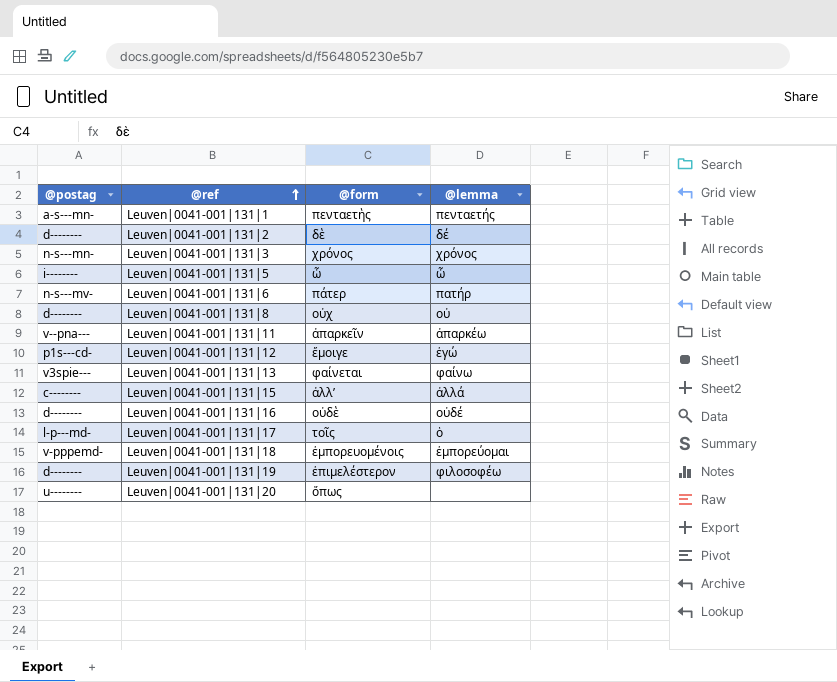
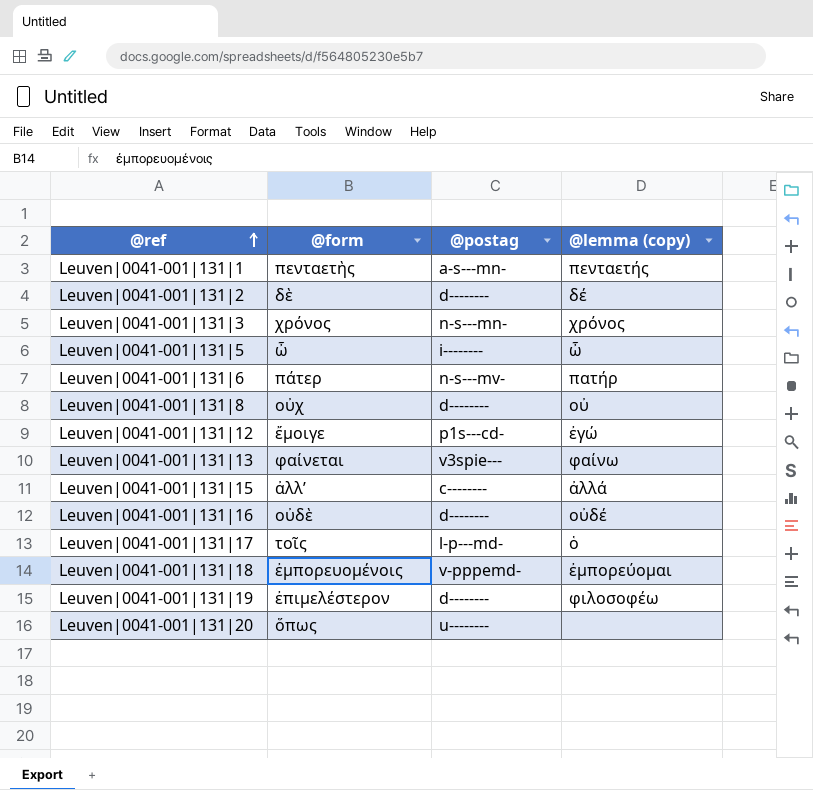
column @postag | position: 1 -> 3
column name: @lemma -> @lemma (copy)
row Leuven|0041-001|131|11: v--pna--- | ἀπαρκεῖν | ἀπαρκέω -> none

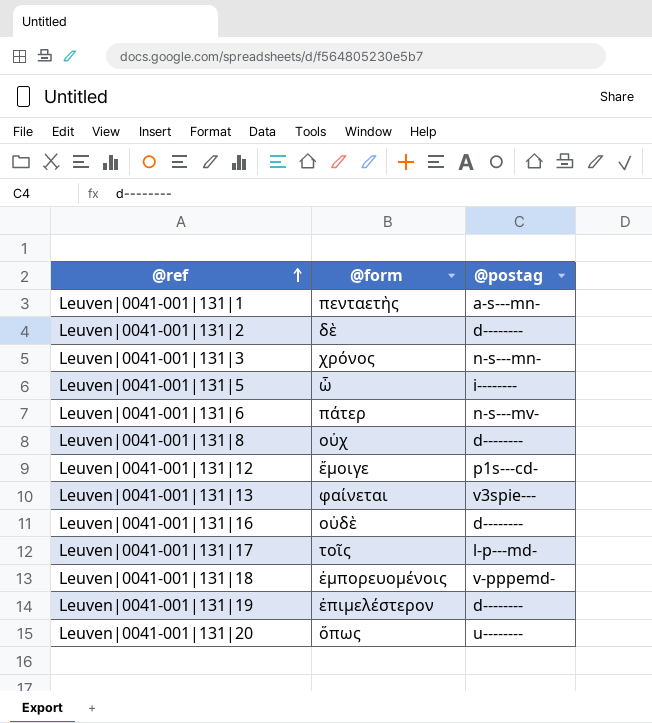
column @lemma (copy) | position: 4 -> none
row Leuven|0041-001|131|15: ἀλλ’ | c-------- | ἀλλά -> none

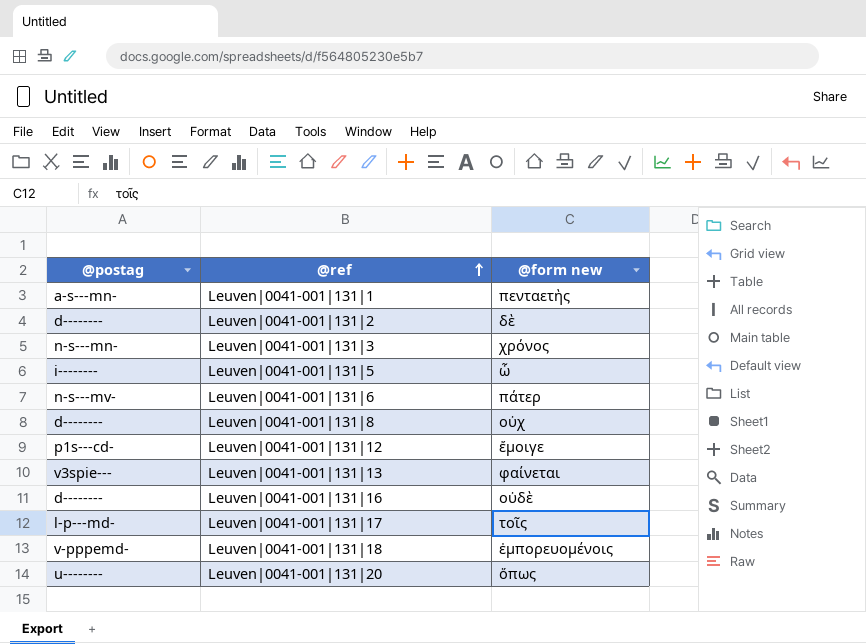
column @postag | position: 3 -> 1
column name: @form -> @form new
row Leuven|0041-001|131|19: ἐπιμελέστερον | d-------- -> none

